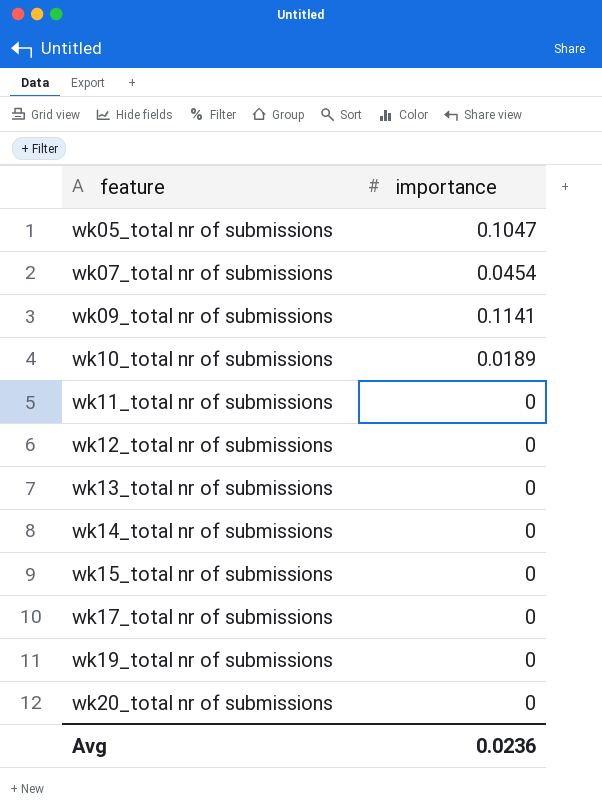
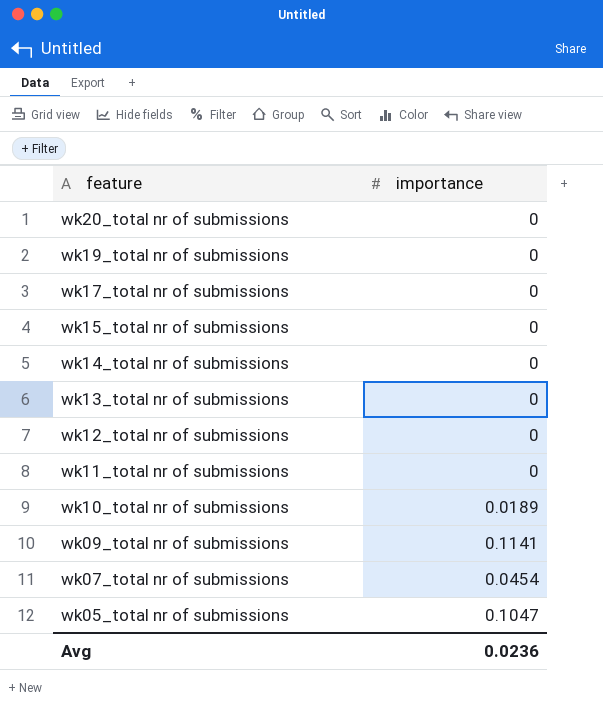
row order: feature ascending -> feature descending

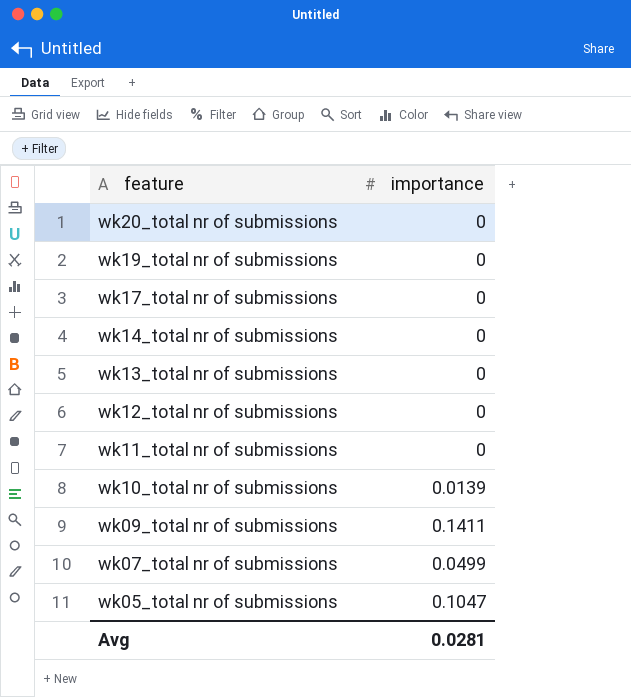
row wk15_total nr of submissions: 0 -> none
wk10_total nr of submissions | importance: 0.0189 -> 0.0139
wk09_total nr of submissions | importance: 0.1141 -> 0.1411
wk07_total nr of submissions | importance: 0.0454 -> 0.0499
Avg | importance: 0.0236 -> 0.0281

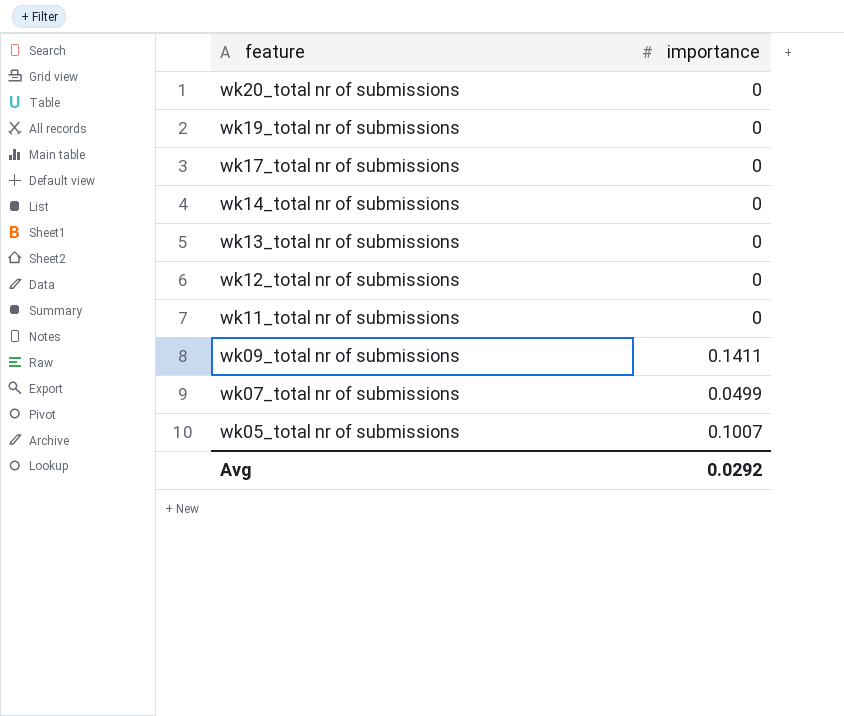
row wk10_total nr of submissions: 0.0139 -> none
wk05_total nr of submissions | importance: 0.1047 -> 0.1007
Avg | importance: 0.0281 -> 0.0292

